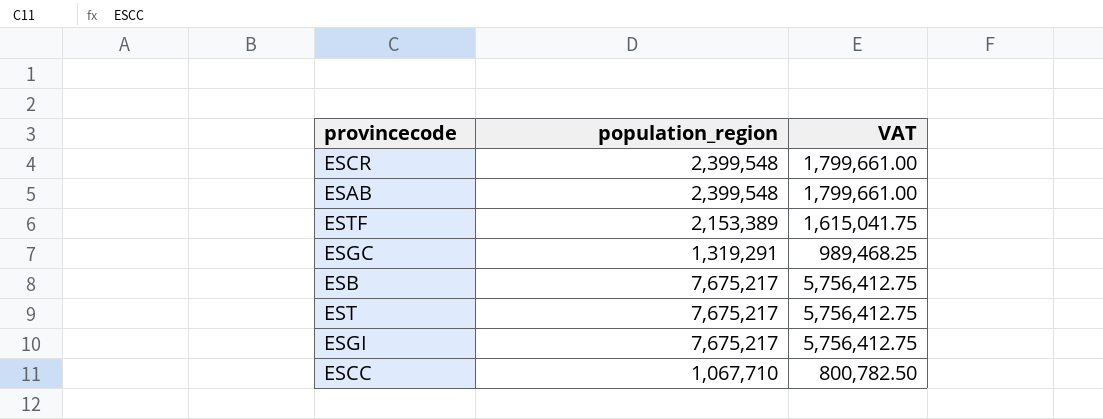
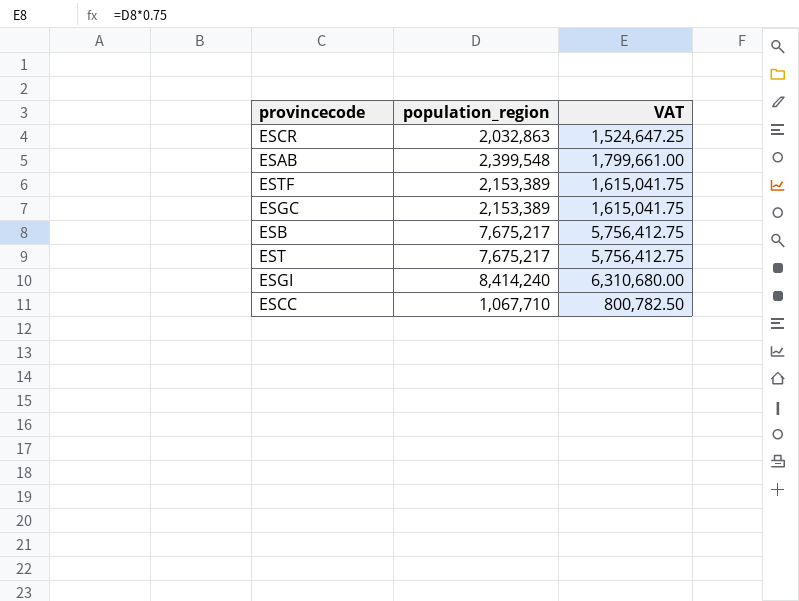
ESCR | population_region: 2,399,548 -> 2,032,863
ESCR | VAT: 1,799,661.00 -> 1,524,647.25
ESGC | population_region: 1,319,291 -> 2,153,389
ESGC | VAT: 989,468.25 -> 1,615,041.75
ESGI | population_region: 7,675,217 -> 8,414,240
ESGI | VAT: 5,756,412.75 -> 6,310,680.00

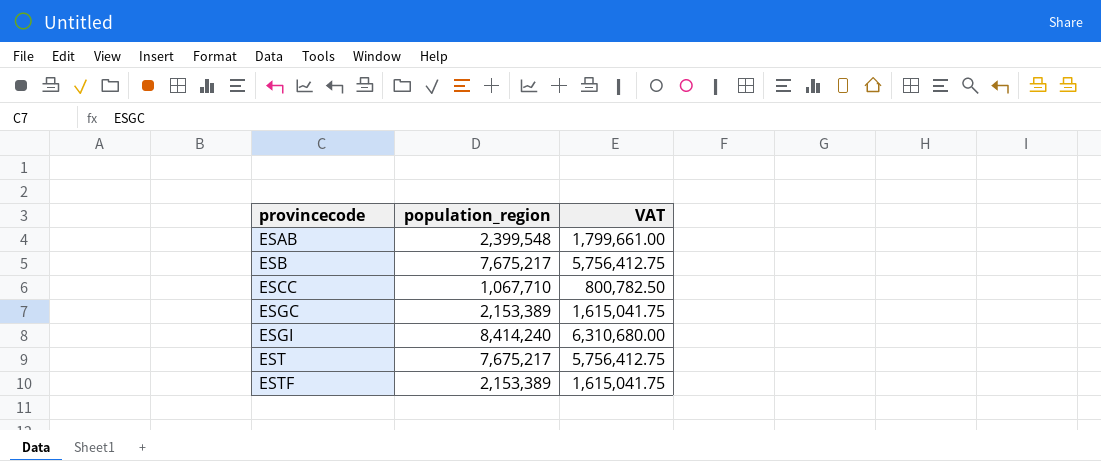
row order: none -> provincecode ascending
row ESCR: 2,032,863 | 1,524,647.25 -> none

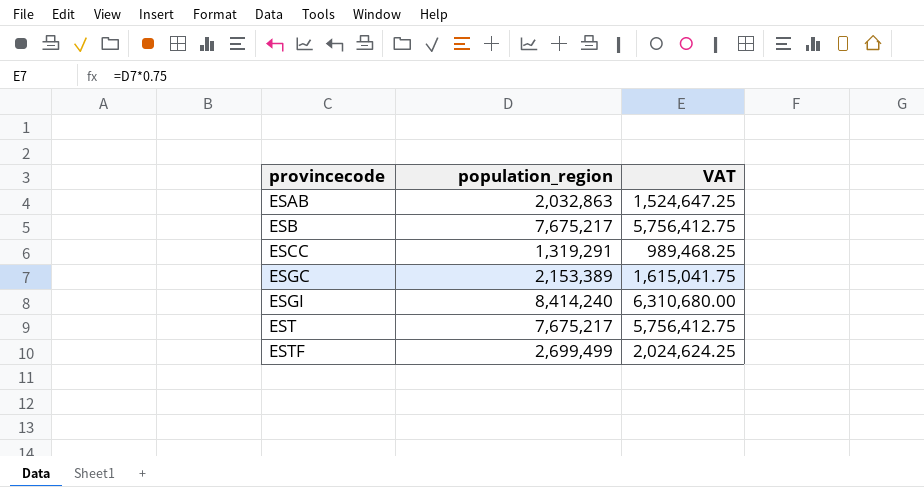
ESAB | population_region: 2,399,548 -> 2,032,863
ESAB | VAT: 1,799,661.00 -> 1,524,647.25
ESCC | population_region: 1,067,710 -> 1,319,291
ESCC | VAT: 800,782.50 -> 989,468.25
ESTF | population_region: 2,153,389 -> 2,699,499
ESTF | VAT: 1,615,041.75 -> 2,024,624.25

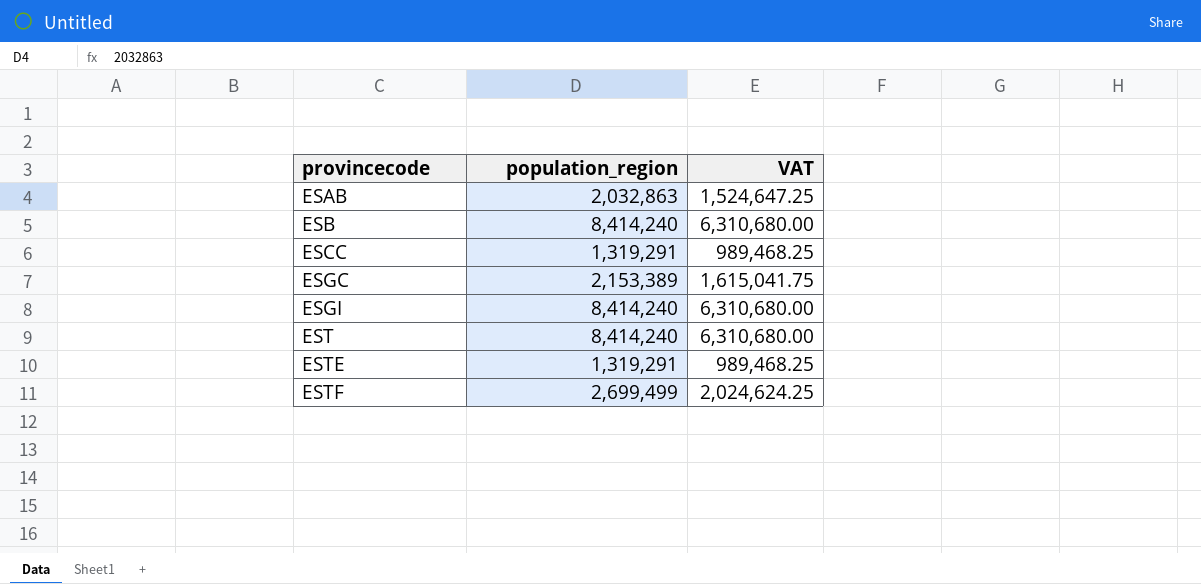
ESB | population_region: 7,675,217 -> 8,414,240
ESB | VAT: 5,756,412.75 -> 6,310,680.00
EST | population_region: 7,675,217 -> 8,414,240
EST | VAT: 5,756,412.75 -> 6,310,680.00
row ESTE: none -> 1,319,291 | 989,468.25

